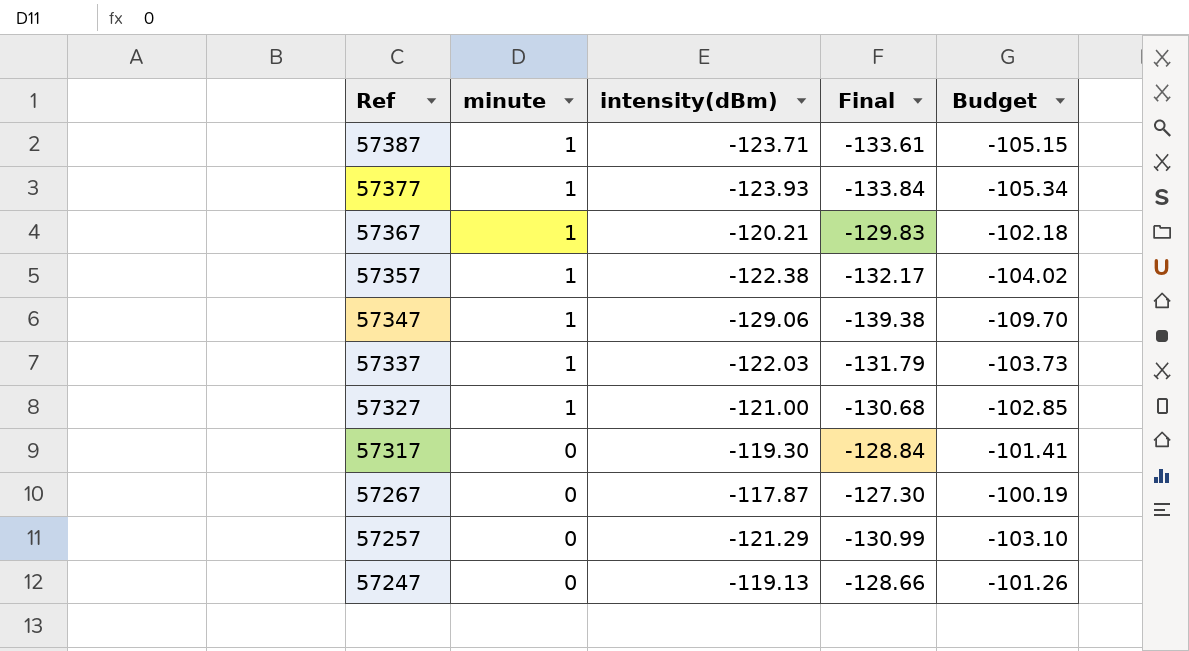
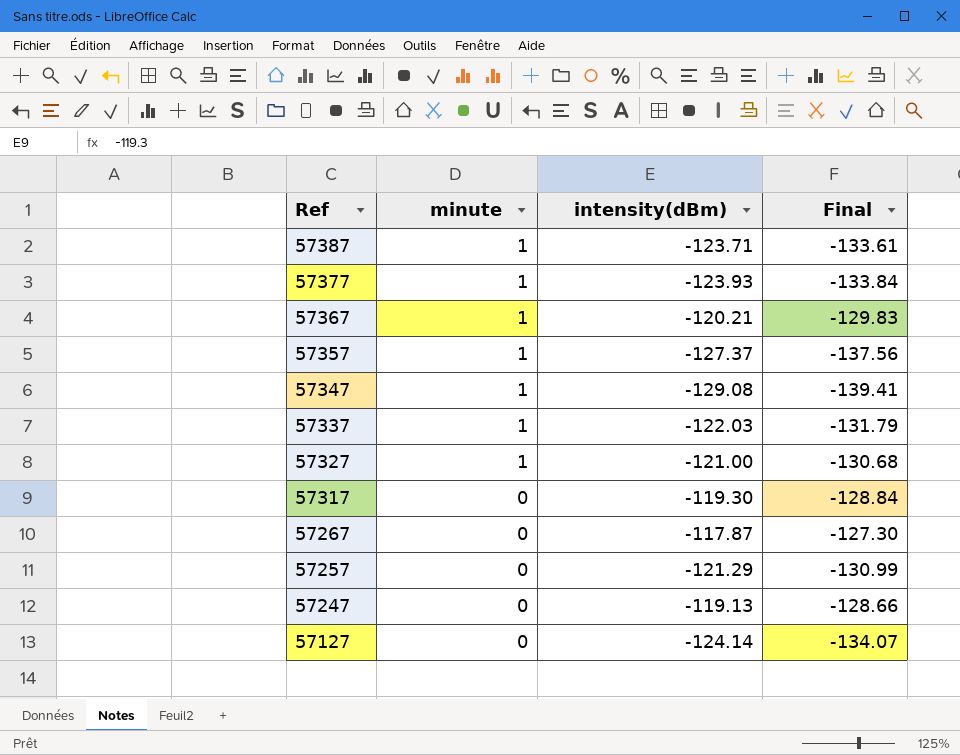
column Budget | formula: [intensity(dBm)] * 0.85 -> none
57357 | intensity(dBm): -122.38 -> -127.37
57357 | Final: -132.17 -> -137.56
57347 | intensity(dBm): -129.06 -> -129.08
57347 | Final: -139.38 -> -139.41
row 57127: none -> 0 | -124.14 | -134.07

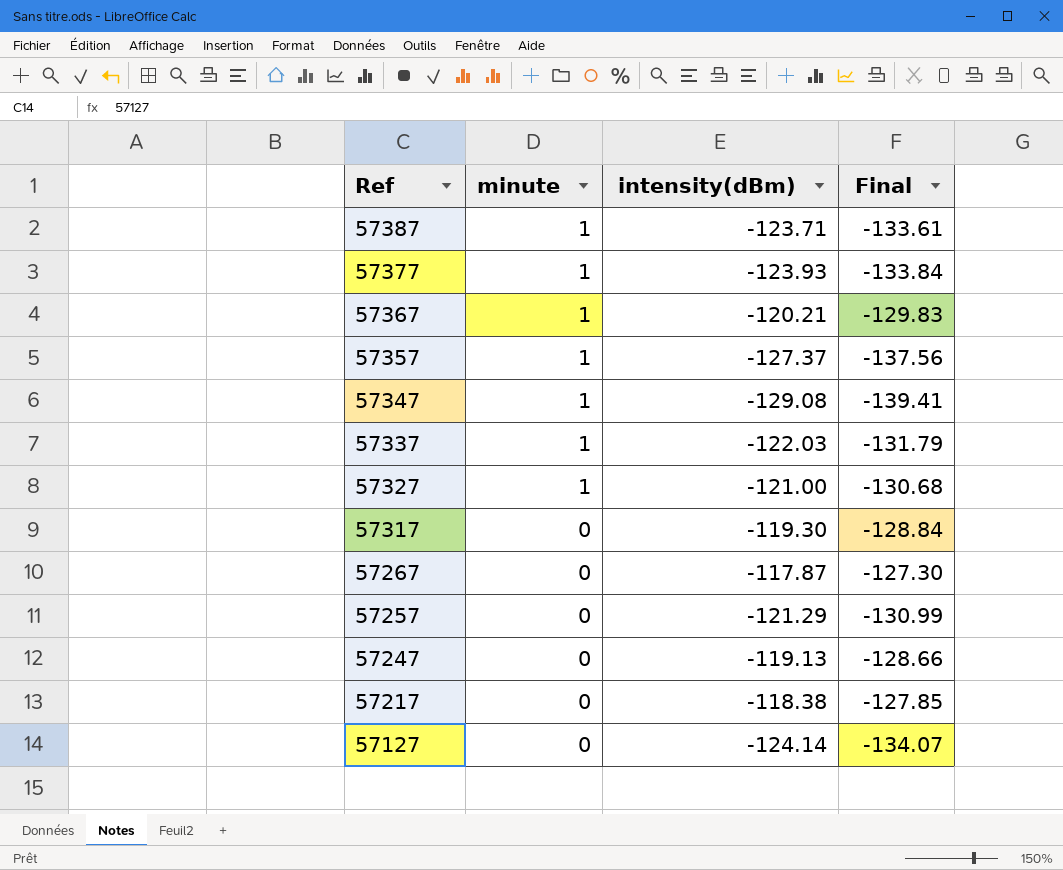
row 57217: none -> 0 | -118.38 | -127.85

